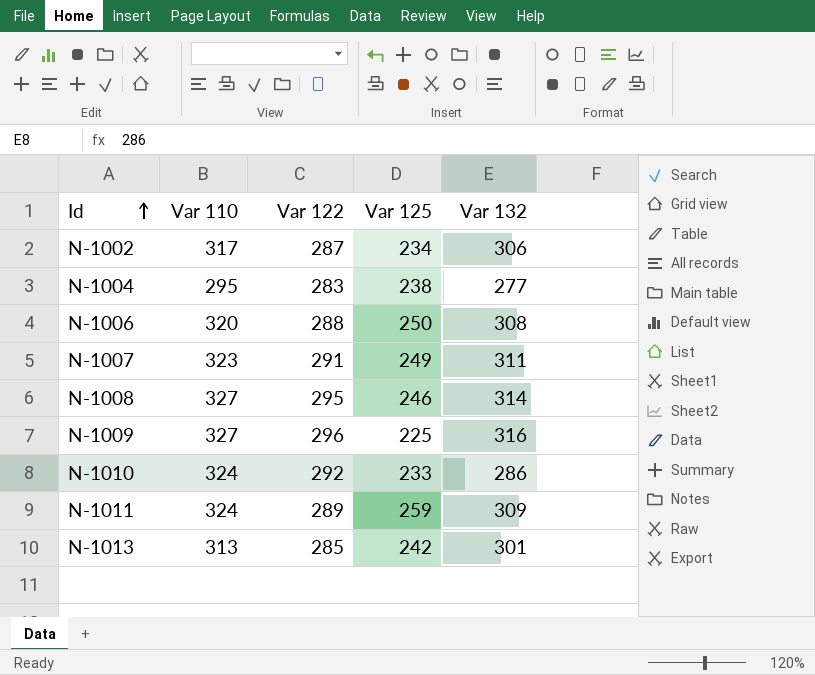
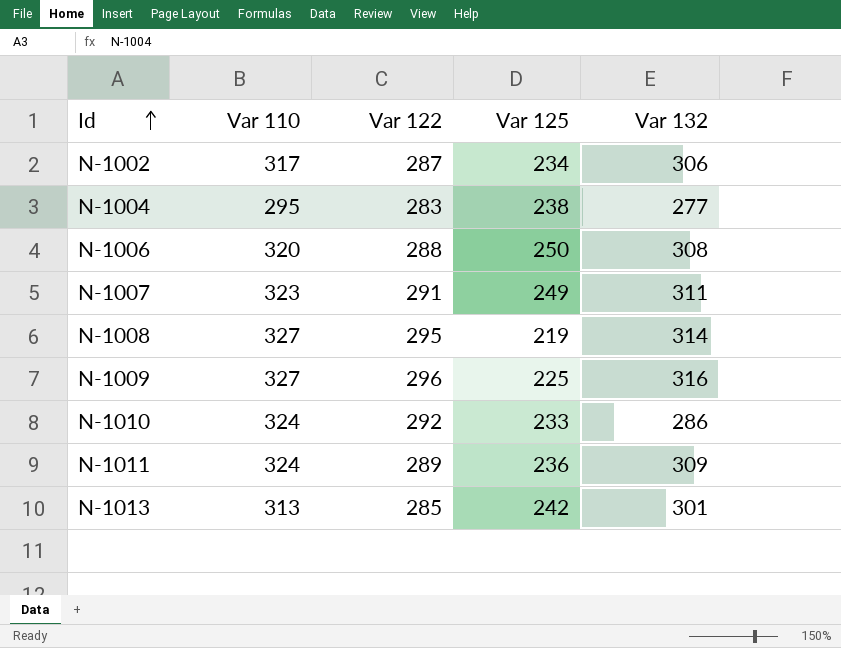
N-1008 | Var 125: 246 -> 219
N-1011 | Var 125: 259 -> 236

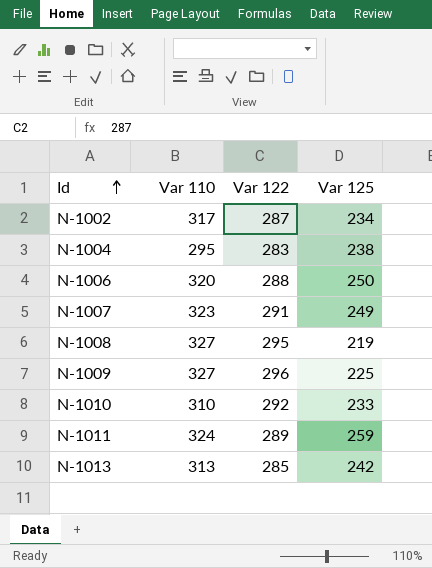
column Var 132 | position: 5 -> none
N-1010 | Var 110: 324 -> 310
N-1011 | Var 125: 236 -> 259

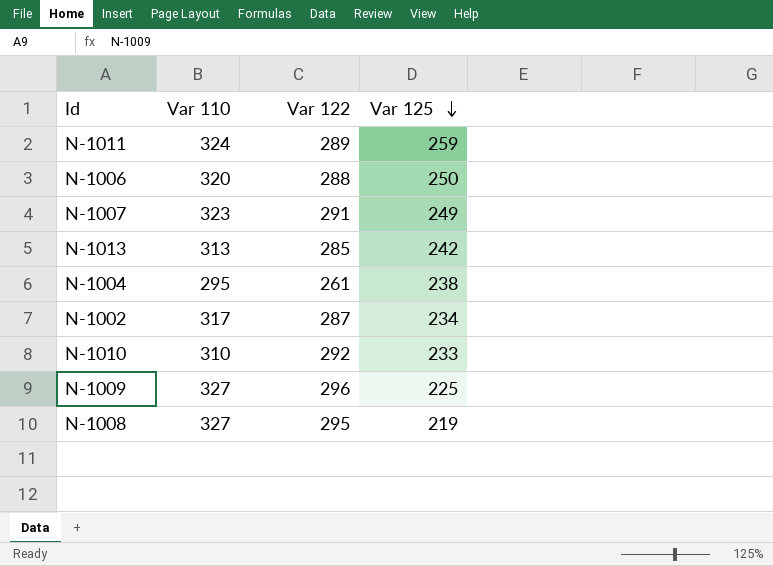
row order: Id ascending -> Var 125 descending
N-1004 | Var 122: 283 -> 261

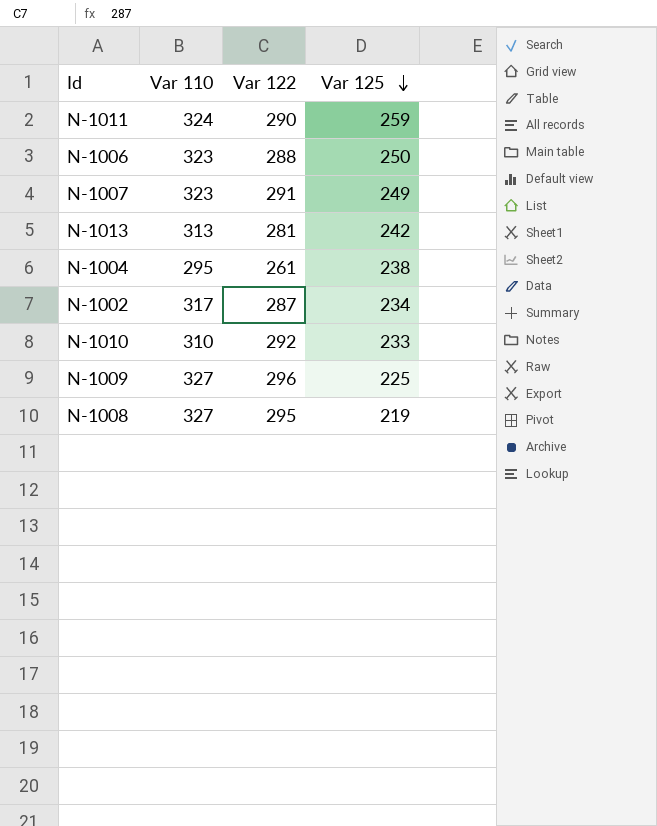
N-1011 | Var 122: 289 -> 290
N-1006 | Var 110: 320 -> 323
N-1013 | Var 122: 285 -> 281

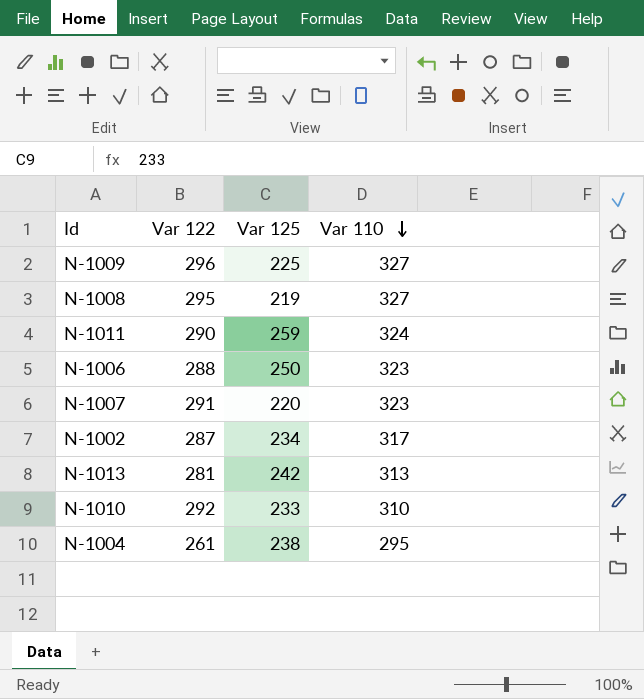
row order: Var 125 descending -> Var 110 descending
column Var 110 | position: 2 -> 4
N-1007 | Var 125: 249 -> 220

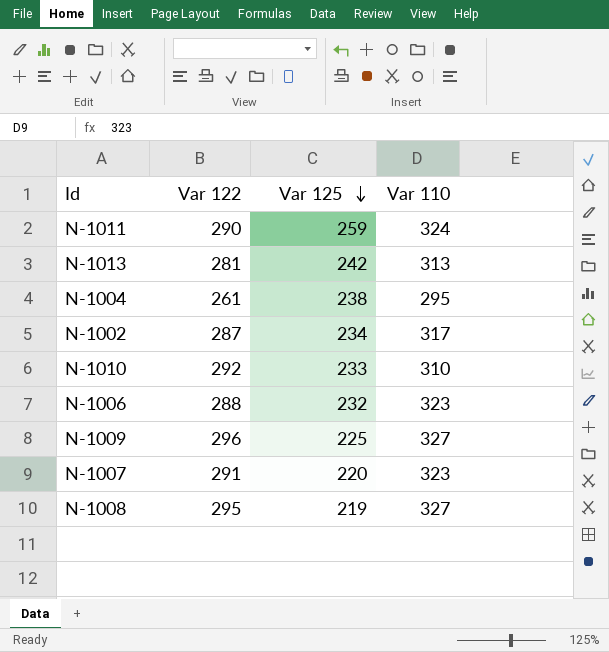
row order: Var 110 descending -> Var 125 descending
N-1006 | Var 125: 250 -> 232

